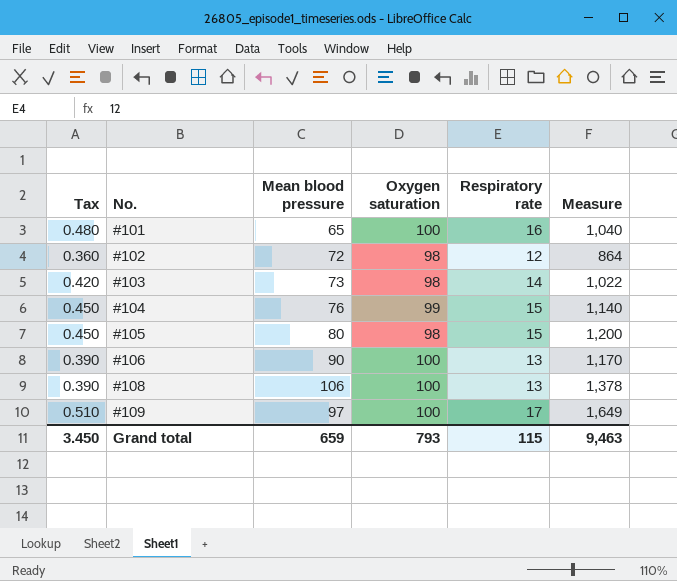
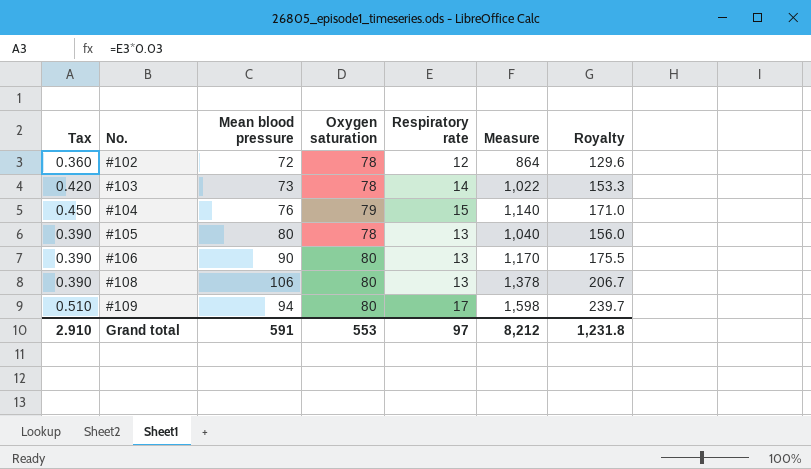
column Royalty | formula: none -> [Measure] * 0.15
row #101: 0.480 | 65 | 100 | 16 | 1,040 -> none
#102 | Oxygen saturation: 98 -> 78
#103 | Oxygen saturation: 98 -> 78
#104 | Oxygen saturation: 99 -> 79
#105 | Tax: 0.450 -> 0.390
#105 | Oxygen saturation: 98 -> 78
#105 | Respiratory rate: 15 -> 13
#105 | Measure: 1,200 -> 1,040
#106 | Oxygen saturation: 100 -> 80
#108 | Oxygen saturation: 100 -> 80
#109 | Mean blood pressure: 97 -> 94
#109 | Oxygen saturation: 100 -> 80
#109 | Measure: 1,649 -> 1,598
Grand total | Tax: 3.450 -> 2.910
Grand total | Mean blood pressure: 659 -> 591
Grand total | Oxygen saturation: 793 -> 553
Grand total | Respiratory rate: 115 -> 97
Grand total | Measure: 9,463 -> 8,212

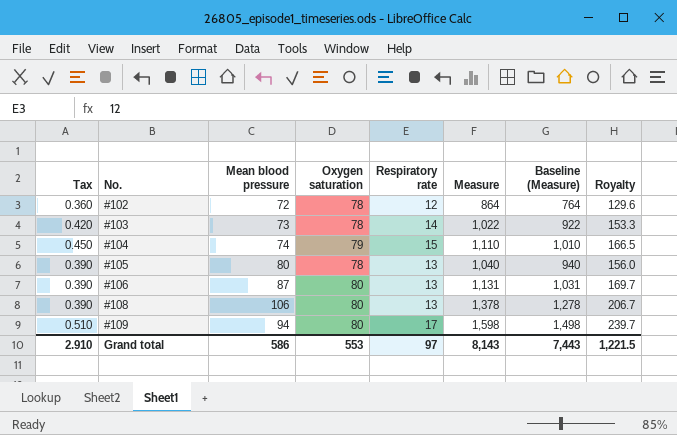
column Baseline (Measure) | formula: none -> [Measure] - 100
#104 | Mean blood pressure: 76 -> 74
#104 | Measure: 1,140 -> 1,110
#104 | Royalty: 171.0 -> 166.5
#106 | Mean blood pressure: 90 -> 87
#106 | Measure: 1,170 -> 1,131
#106 | Royalty: 175.5 -> 169.7
Grand total | Mean blood pressure: 591 -> 586
Grand total | Measure: 8,212 -> 8,143
Grand total | Royalty: 1,231.8 -> 1,221.5

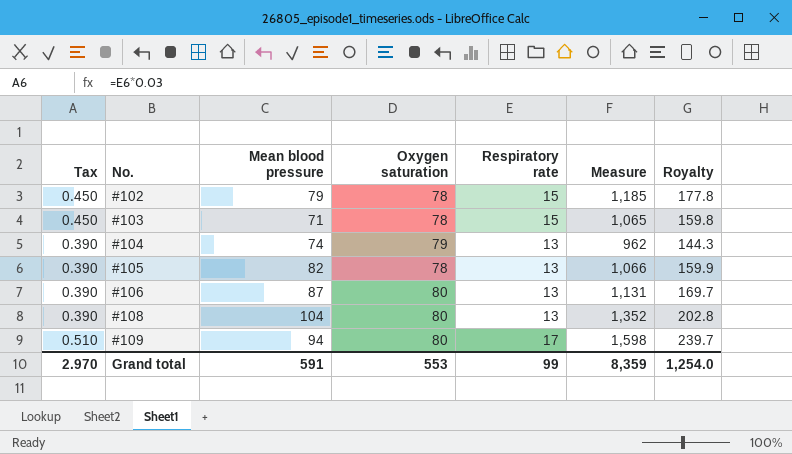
column Baseline (Measure) | formula: [Measure] - 100 -> none
#102 | Tax: 0.360 -> 0.450
#102 | Mean blood pressure: 72 -> 79
#102 | Respiratory rate: 12 -> 15
#102 | Measure: 864 -> 1,185
#102 | Royalty: 129.6 -> 177.8
#103 | Tax: 0.420 -> 0.450
#103 | Mean blood pressure: 73 -> 71
#103 | Respiratory rate: 14 -> 15
#103 | Measure: 1,022 -> 1,065
#103 | Royalty: 153.3 -> 159.8
#104 | Tax: 0.450 -> 0.390
#104 | Respiratory rate: 15 -> 13
#104 | Measure: 1,110 -> 962
#104 | Royalty: 166.5 -> 144.3
#105 | Mean blood pressure: 80 -> 82
#105 | Measure: 1,040 -> 1,066
#105 | Royalty: 156.0 -> 159.9
#108 | Mean blood pressure: 106 -> 104
#108 | Measure: 1,378 -> 1,352
#108 | Royalty: 206.7 -> 202.8
Grand total | Tax: 2.910 -> 2.970
Grand total | Mean blood pressure: 586 -> 591
Grand total | Respiratory rate: 97 -> 99
Grand total | Measure: 8,143 -> 8,359
Grand total | Royalty: 1,221.5 -> 1,254.0

